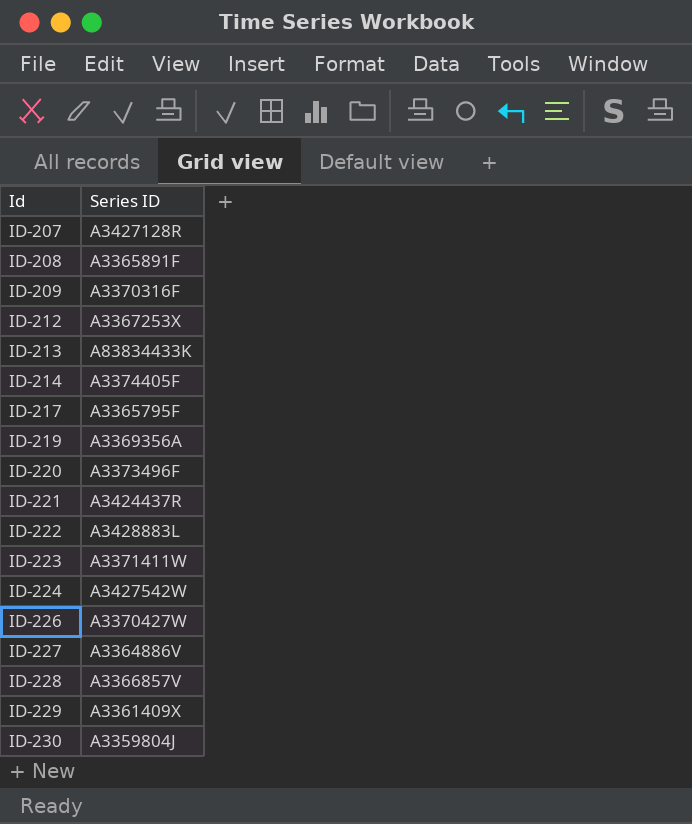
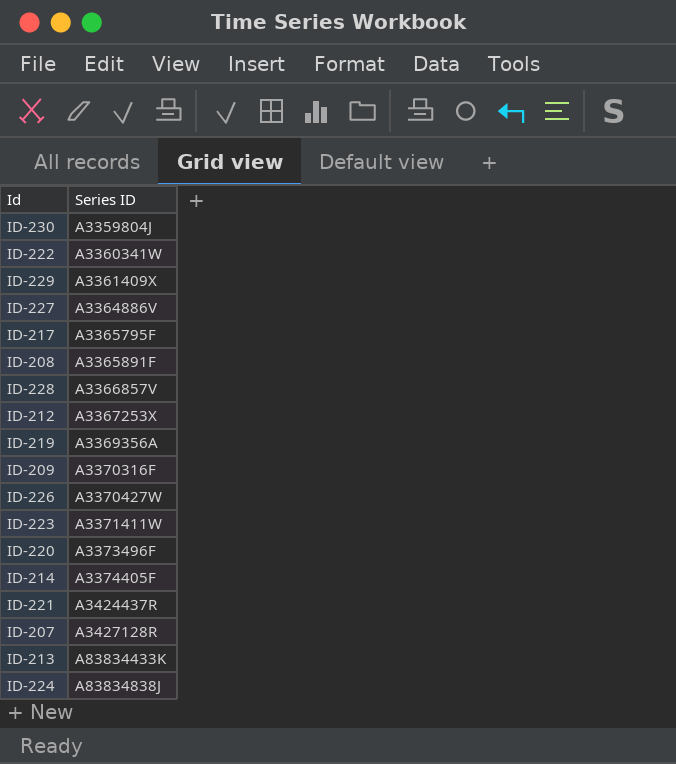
row order: Id ascending -> Series ID ascending
ID-222 | Series ID: A3428883L -> A3360341W
ID-224 | Series ID: A3427542W -> A83834838J

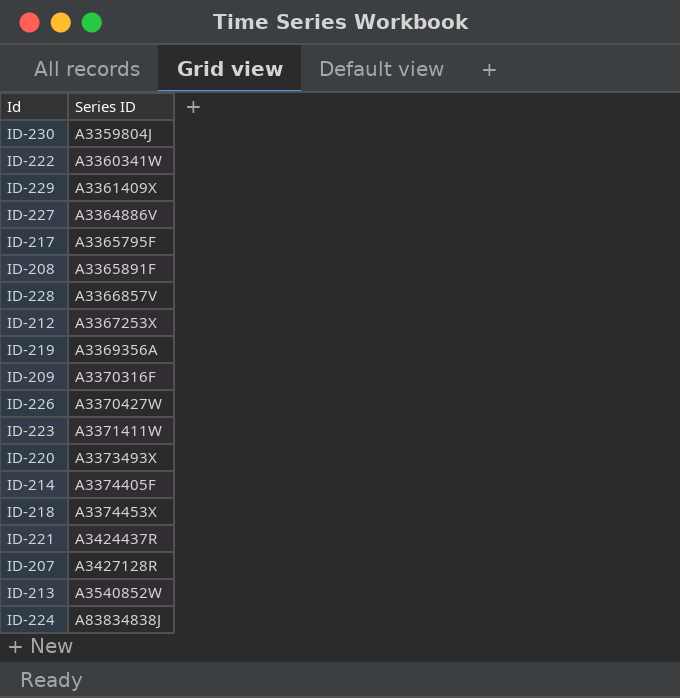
ID-220 | Series ID: A3373496F -> A3373493X
row ID-218: none -> A3374453X
ID-213 | Series ID: A83834433K -> A3540852W

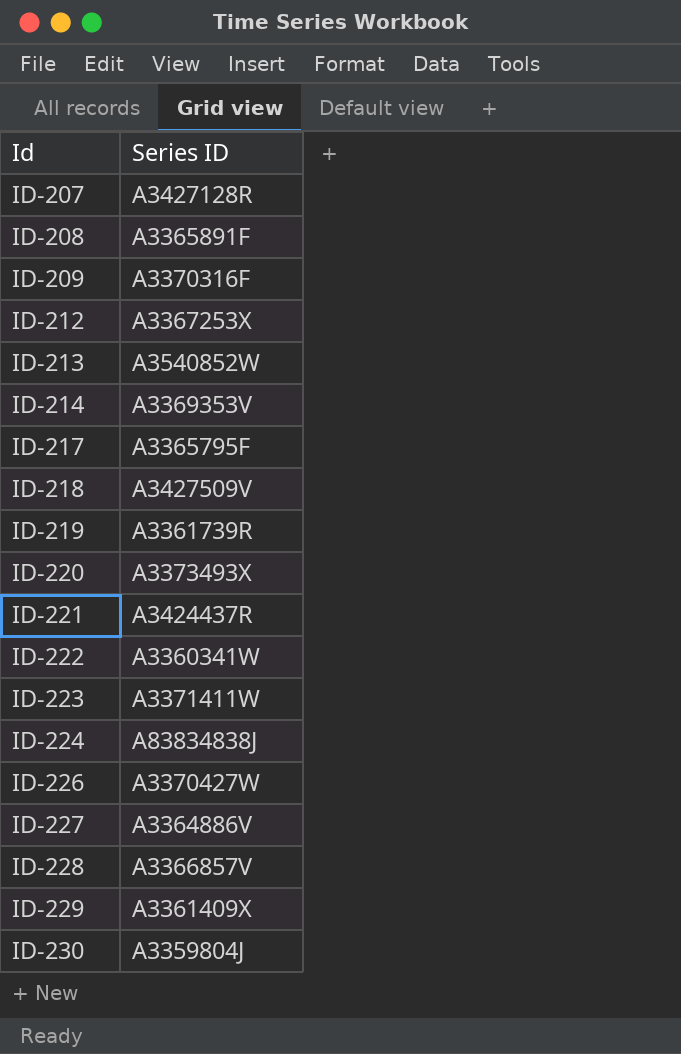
row order: Series ID ascending -> Id ascending
ID-214 | Series ID: A3374405F -> A3369353V
ID-218 | Series ID: A3374453X -> A3427509V
ID-219 | Series ID: A3369356A -> A3361739R

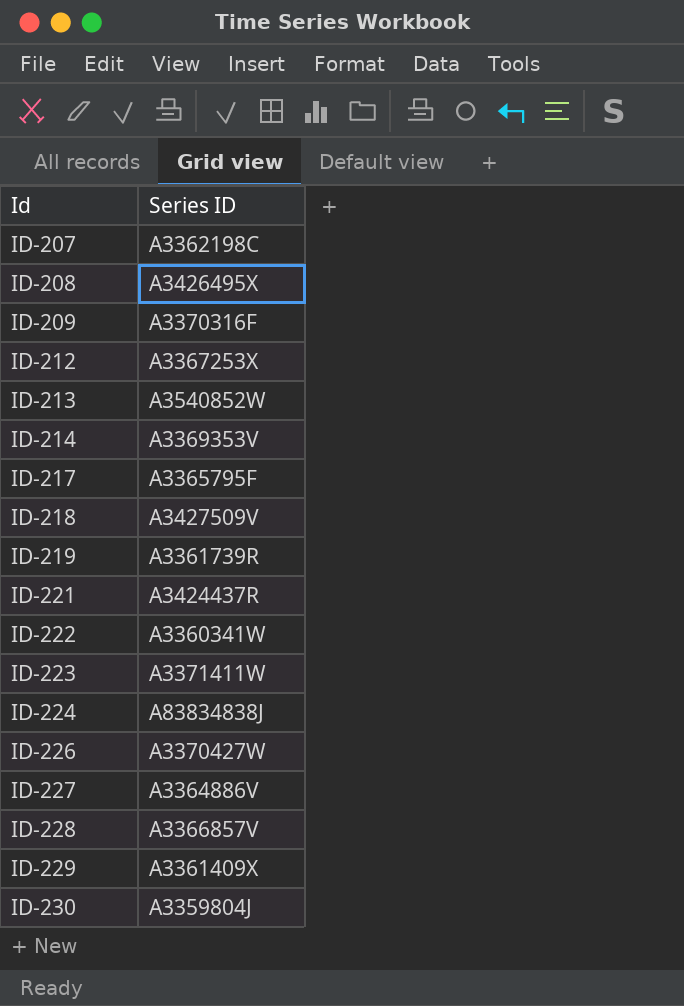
row ID-220: A3373493X -> none
ID-207 | Series ID: A3427128R -> A3362198C
ID-208 | Series ID: A3365891F -> A3426495X

